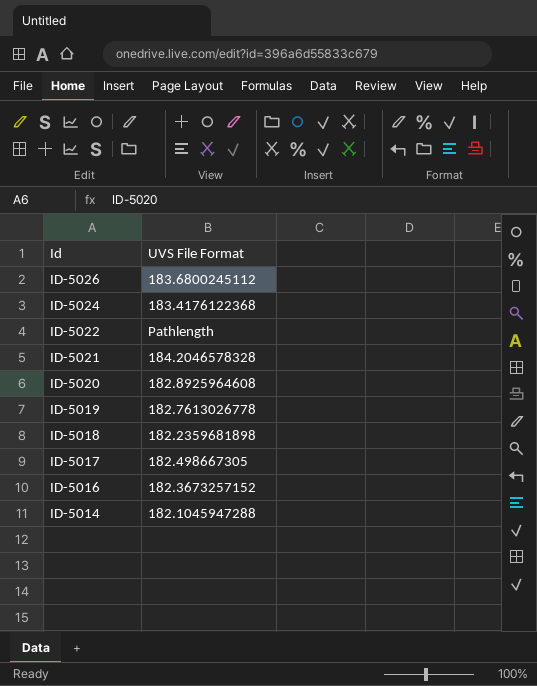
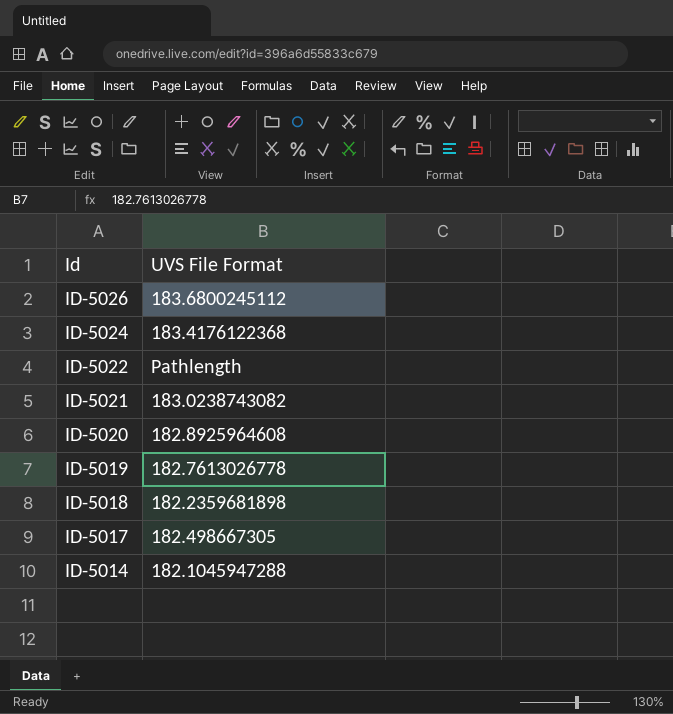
row ID-5016: 182.3673257152 -> none
ID-5021 | UVS File Format: 184.2046578328 -> 183.0238743082

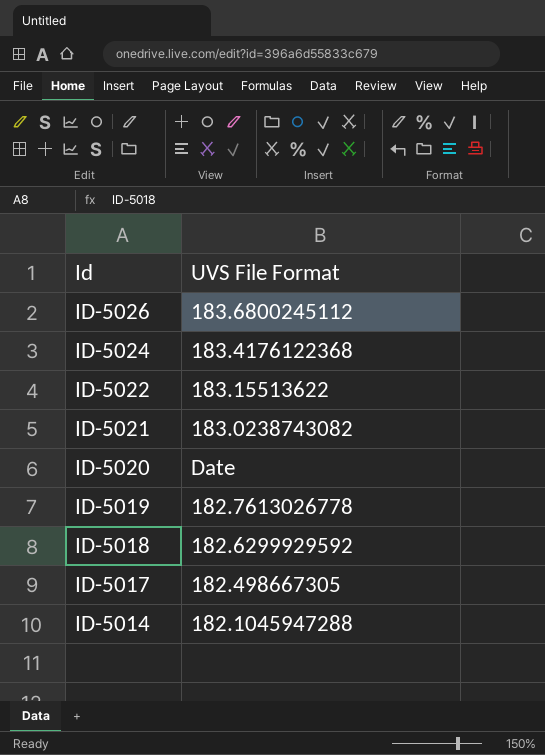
ID-5022 | UVS File Format: Pathlength -> 183.15513622
ID-5020 | UVS File Format: 182.8925964608 -> Date
ID-5018 | UVS File Format: 182.2359681898 -> 182.6299929592

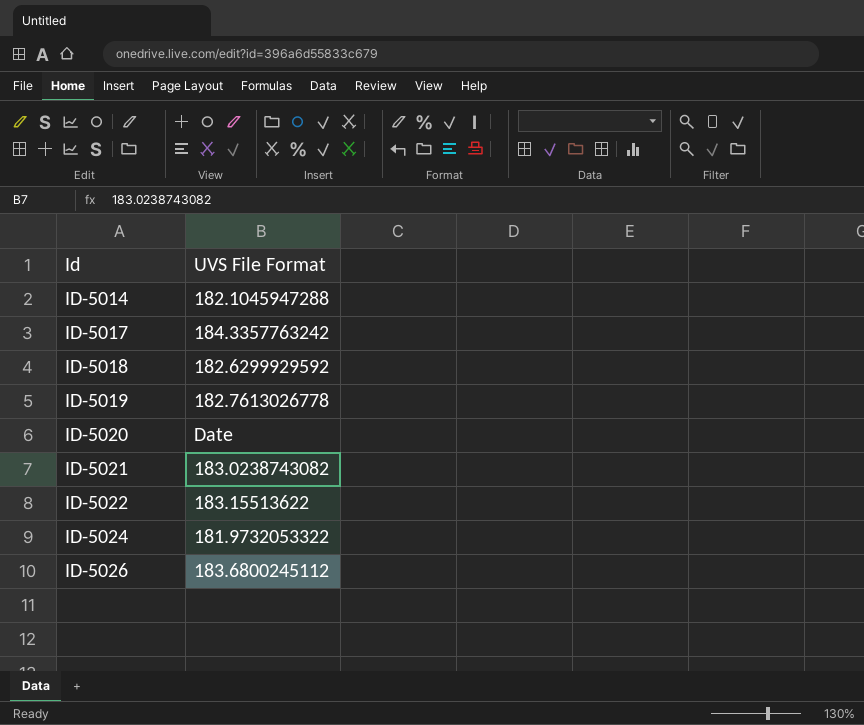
row order: Id descending -> Id ascending
ID-5017 | UVS File Format: 182.498667305 -> 184.3357763242
ID-5024 | UVS File Format: 183.4176122368 -> 181.9732053322

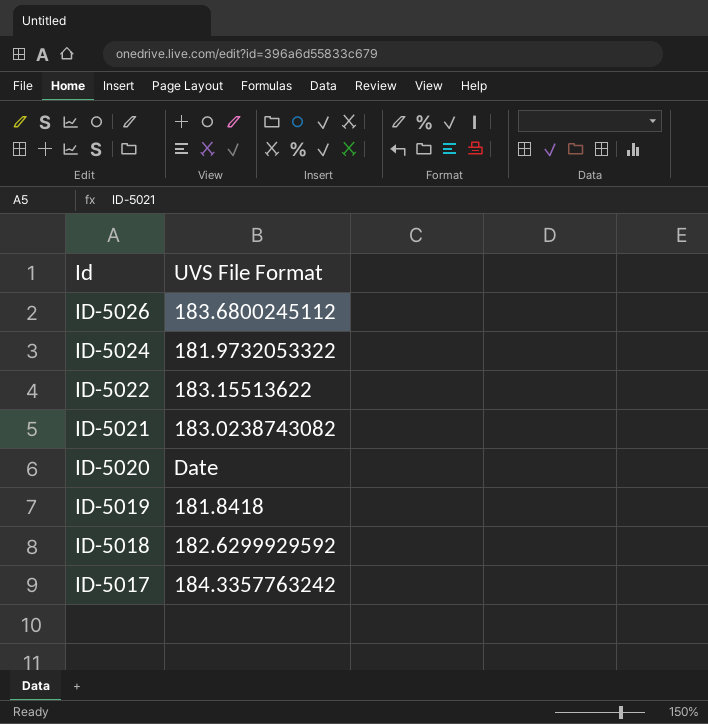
row order: Id ascending -> Id descending
row ID-5014: 182.1045947288 -> none
ID-5019 | UVS File Format: 182.7613026778 -> 181.8418

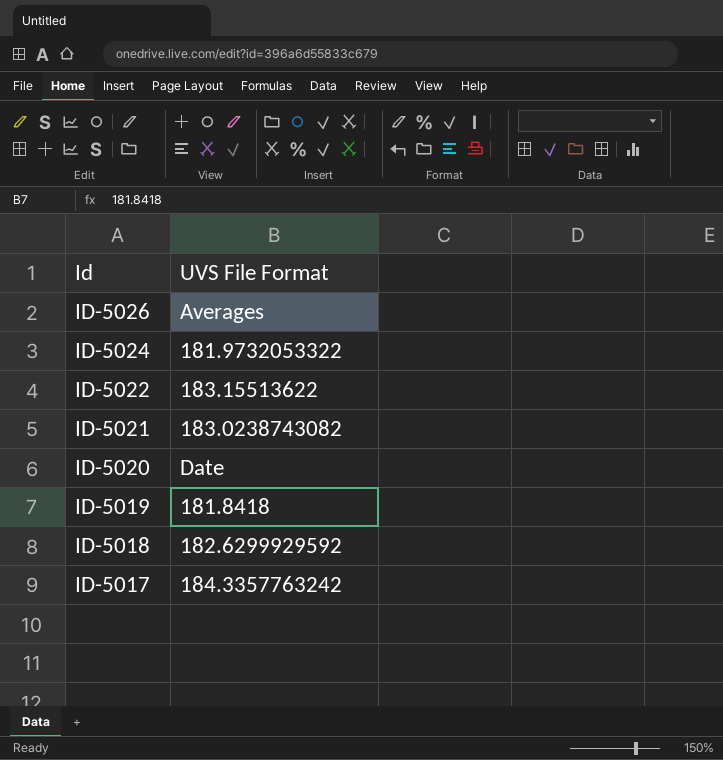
ID-5026 | UVS File Format: 183.6800245112 -> Averages

